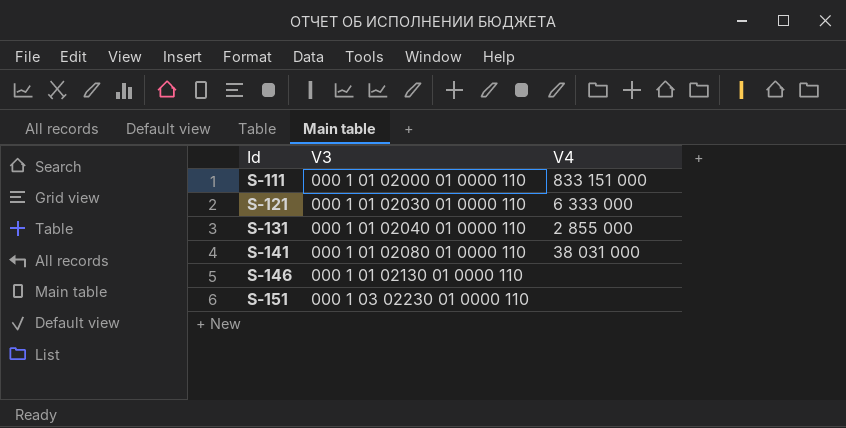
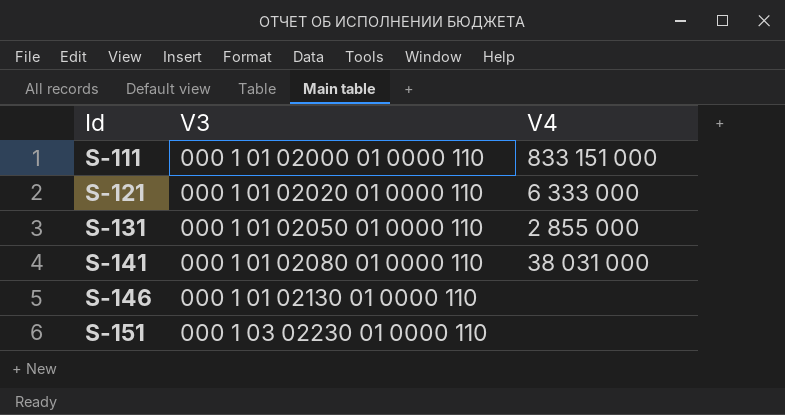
S-121 | V3: 000 1 01 02030 01 0000 110 -> 000 1 01 02020 01 0000 110
S-131 | V3: 000 1 01 02040 01 0000 110 -> 000 1 01 02050 01 0000 110

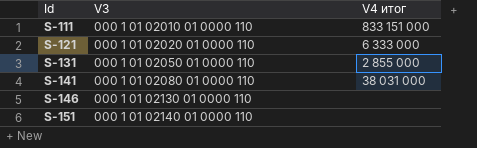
column name: V4 -> V4 итог
S-111 | V3: 000 1 01 02000 01 0000 110 -> 000 1 01 02010 01 0000 110
S-151 | V3: 000 1 03 02230 01 0000 110 -> 000 1 01 02140 01 0000 110

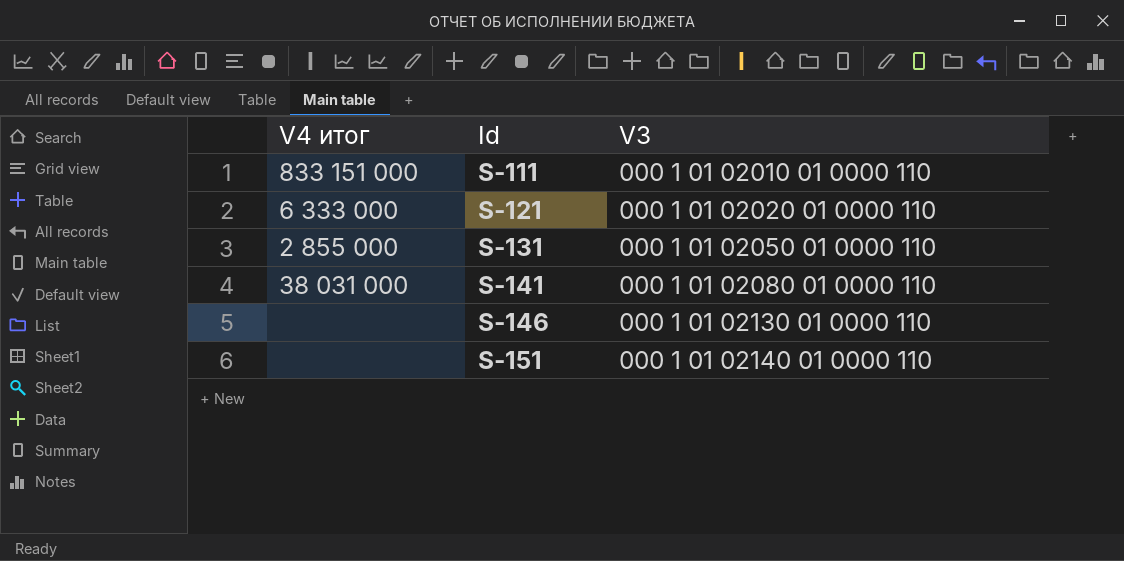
column V4 итог | position: 3 -> 1

